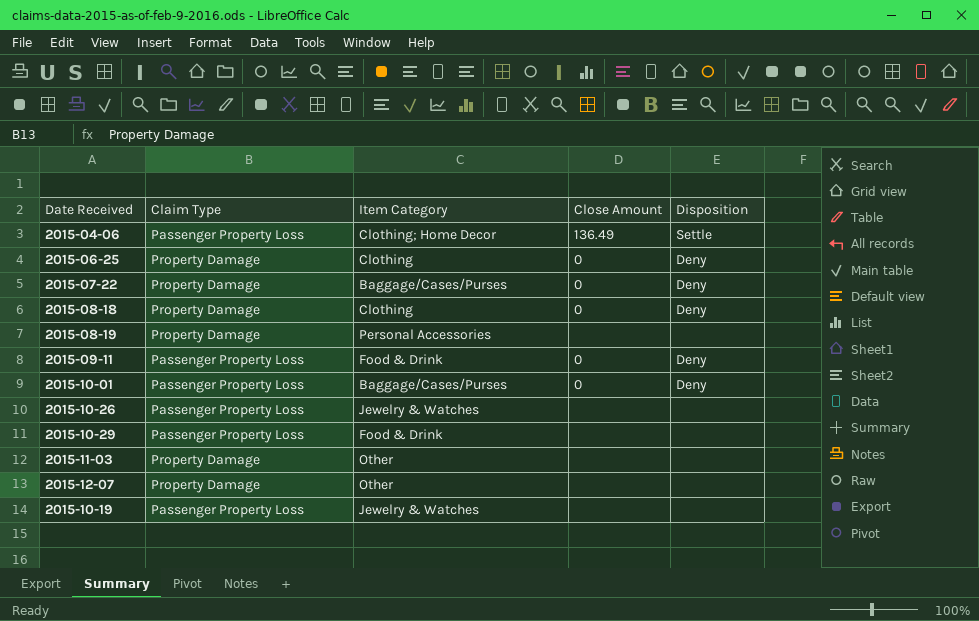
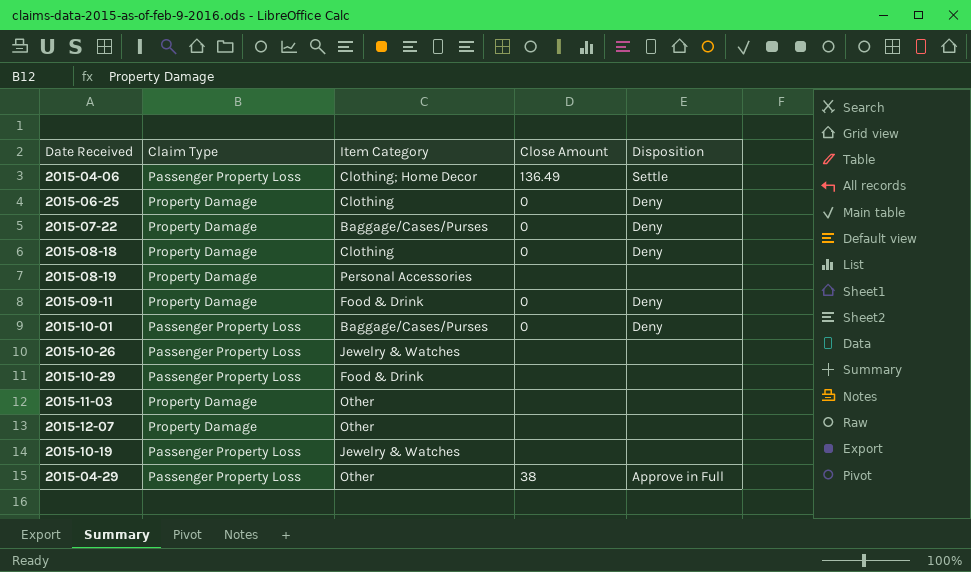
2015-09-11 | Claim Type: Passenger Property Loss -> Property Damage
row 2015-04-29: none -> Passenger Property Loss | Other | 38 | Approve in Full

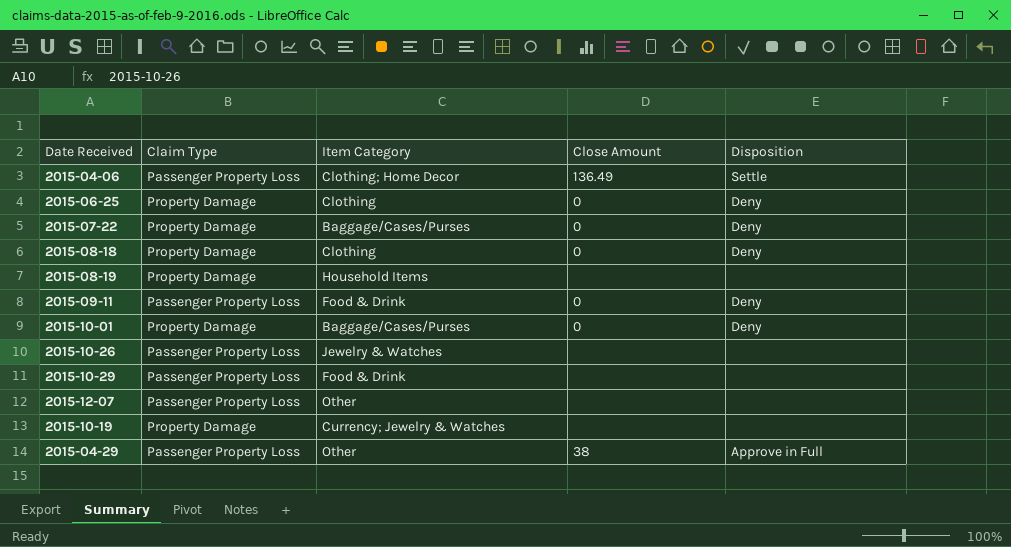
row 2015-11-03: Property Damage | Other | none | none -> none
2015-08-19 | Item Category: Personal Accessories -> Household Items
2015-09-11 | Claim Type: Property Damage -> Passenger Property Loss
2015-10-01 | Claim Type: Passenger Property Loss -> Property Damage
2015-12-07 | Claim Type: Property Damage -> Passenger Property Loss
2015-10-19 | Claim Type: Passenger Property Loss -> Property Damage
2015-10-19 | Item Category: Jewelry & Watches -> Currency; Jewelry & Watches

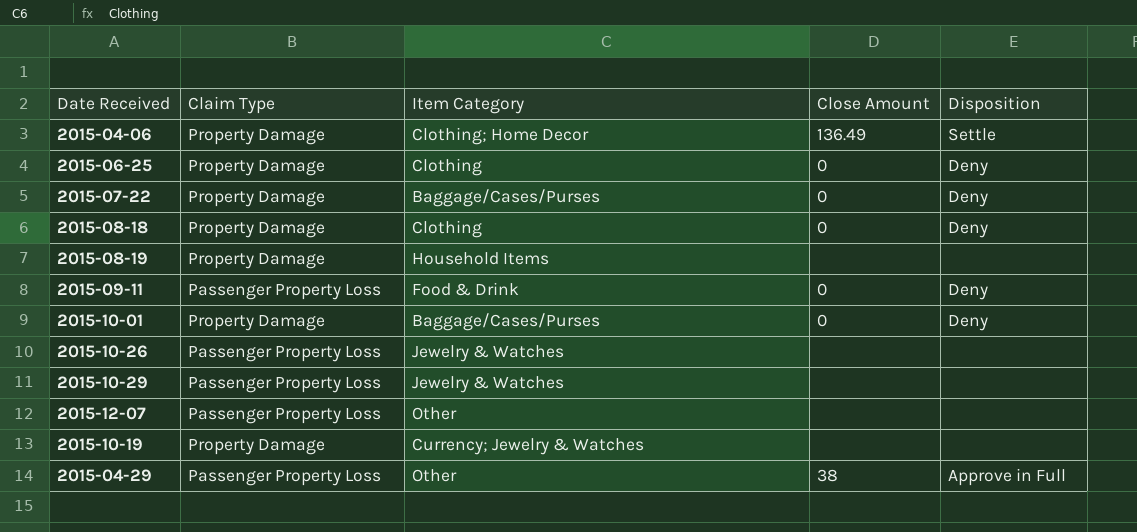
2015-04-06 | Claim Type: Passenger Property Loss -> Property Damage
2015-10-29 | Item Category: Food & Drink -> Jewelry & Watches

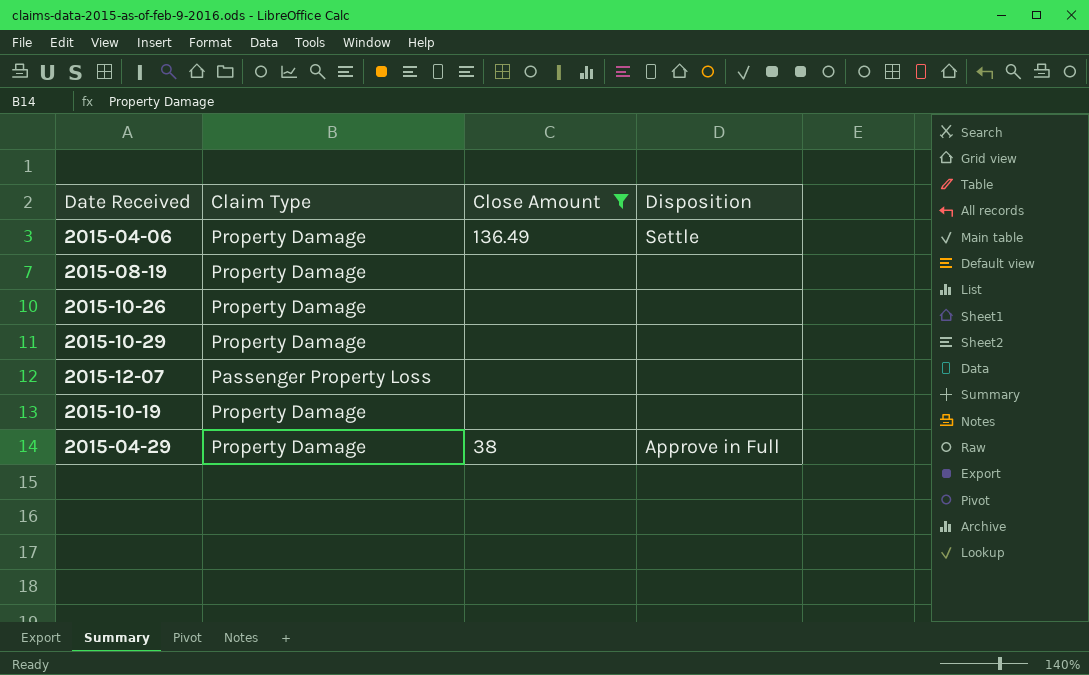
filter: none -> Close Amount != 0
column Item Category | position: 3 -> none
2015-10-26 | Claim Type: Passenger Property Loss -> Property Damage
2015-10-29 | Claim Type: Passenger Property Loss -> Property Damage
2015-04-29 | Claim Type: Passenger Property Loss -> Property Damage

